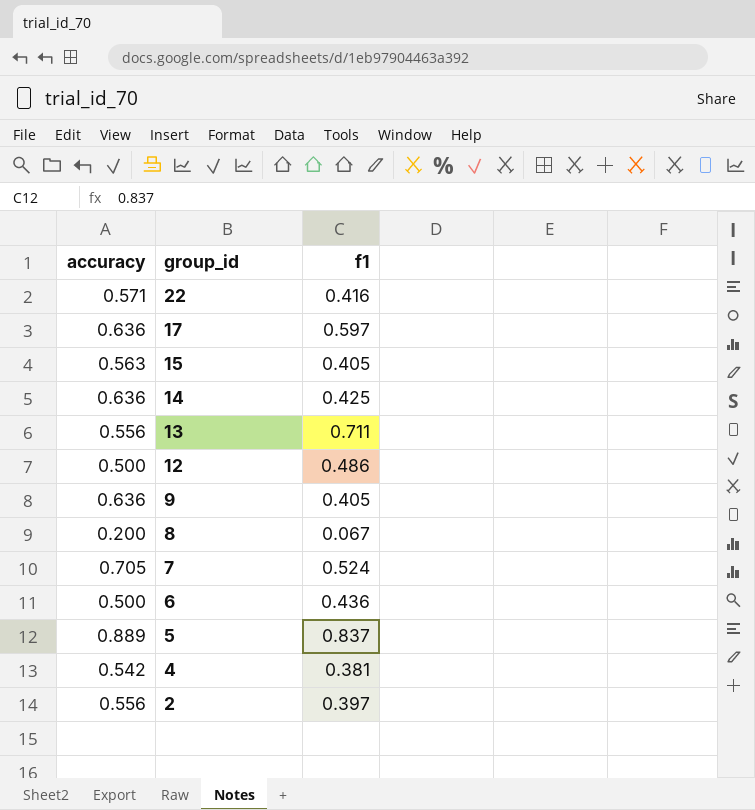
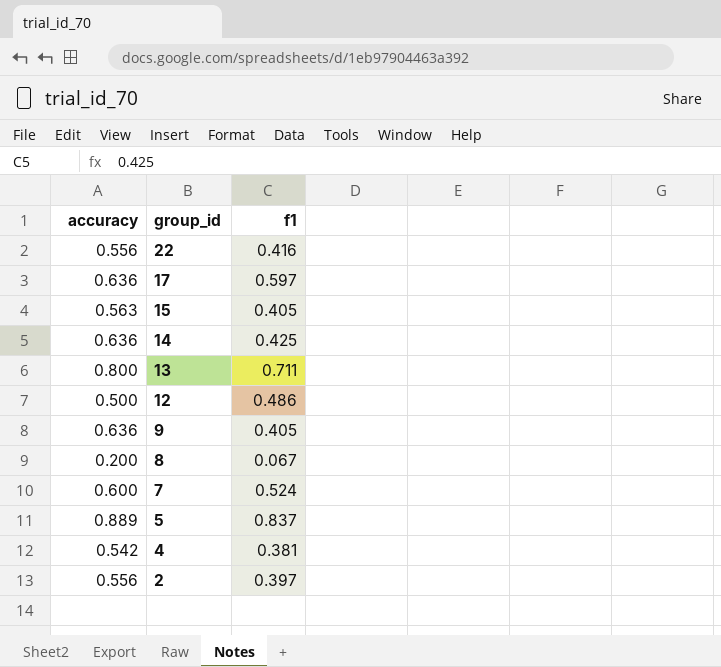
row 6: 0.500 | 0.436 -> none
22 | accuracy: 0.571 -> 0.556
13 | accuracy: 0.556 -> 0.800
7 | accuracy: 0.705 -> 0.600

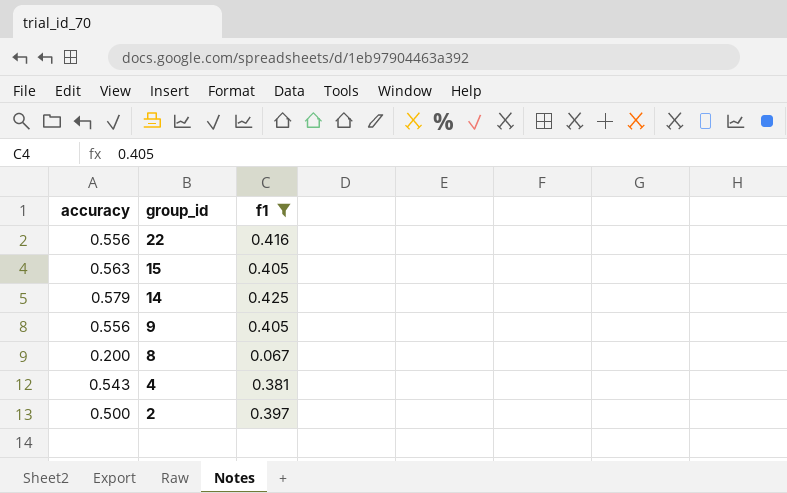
filter: none -> f1 <= 0.425
14 | accuracy: 0.636 -> 0.579
9 | accuracy: 0.636 -> 0.556
4 | accuracy: 0.542 -> 0.543
2 | accuracy: 0.556 -> 0.500

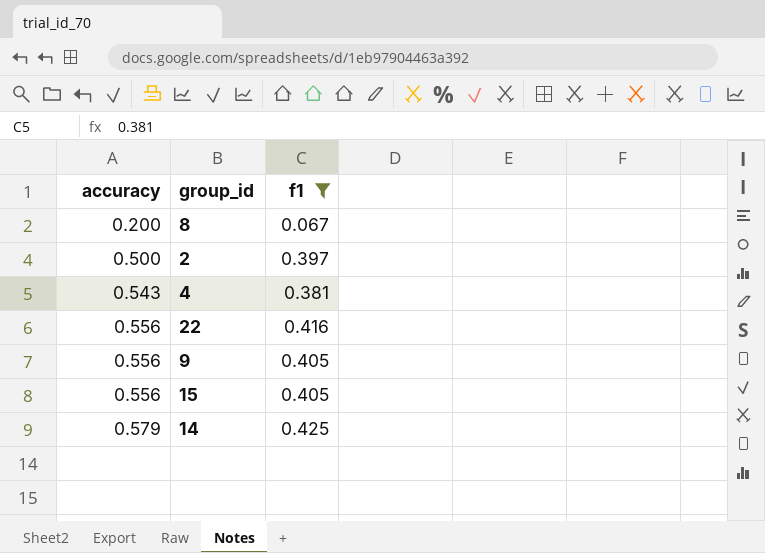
row order: group_id descending -> accuracy ascending
15 | accuracy: 0.563 -> 0.556

